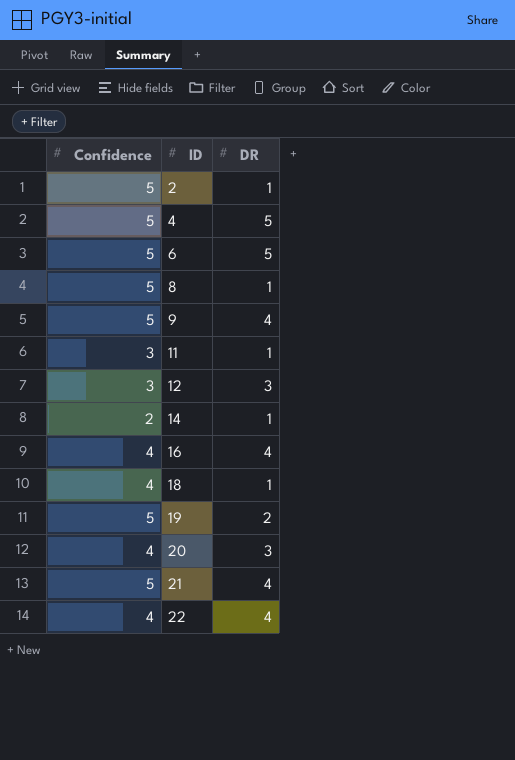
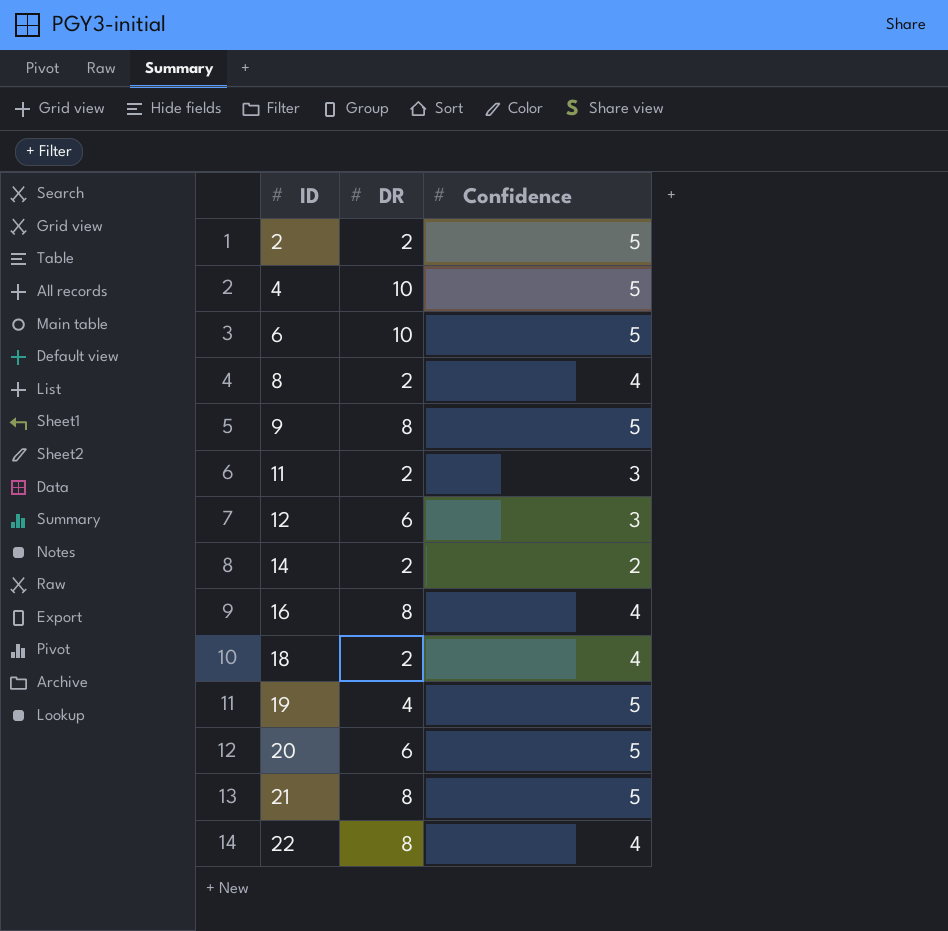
column Confidence | position: 1 -> 3
2 | DR: 1 -> 2
4 | DR: 5 -> 10
6 | DR: 5 -> 10
8 | DR: 1 -> 2
8 | Confidence: 5 -> 4
9 | DR: 4 -> 8
11 | DR: 1 -> 2
12 | DR: 3 -> 6
14 | DR: 1 -> 2
16 | DR: 4 -> 8
18 | DR: 1 -> 2
19 | DR: 2 -> 4
20 | DR: 3 -> 6
20 | Confidence: 4 -> 5
21 | DR: 4 -> 8
22 | DR: 4 -> 8

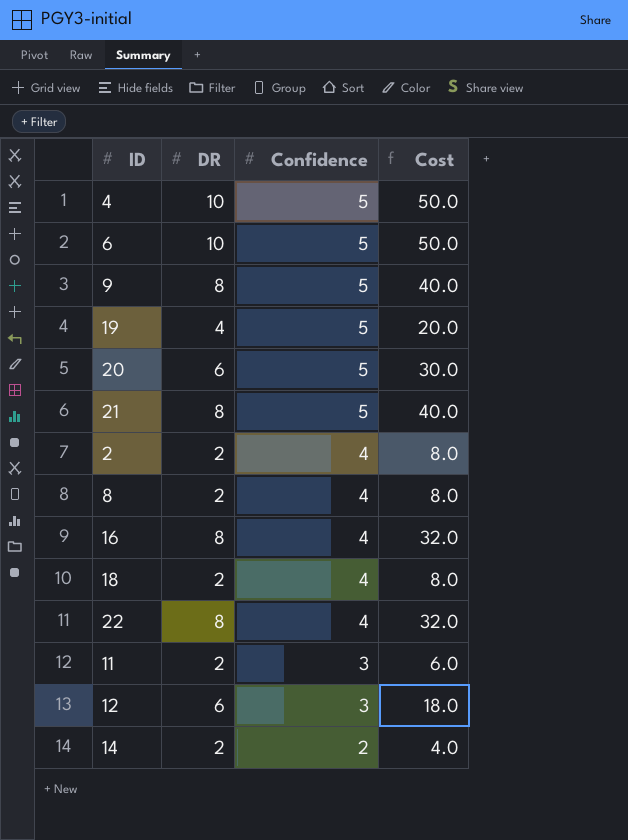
row order: ID ascending -> Confidence descending
column Cost | formula: none -> [DR] * [Confidence]
2 | Confidence: 5 -> 4

